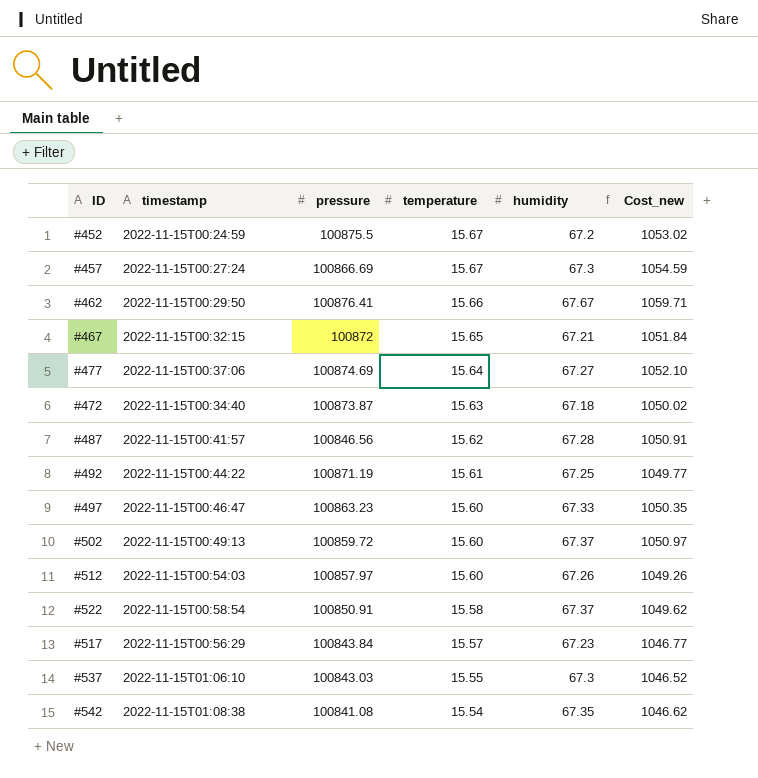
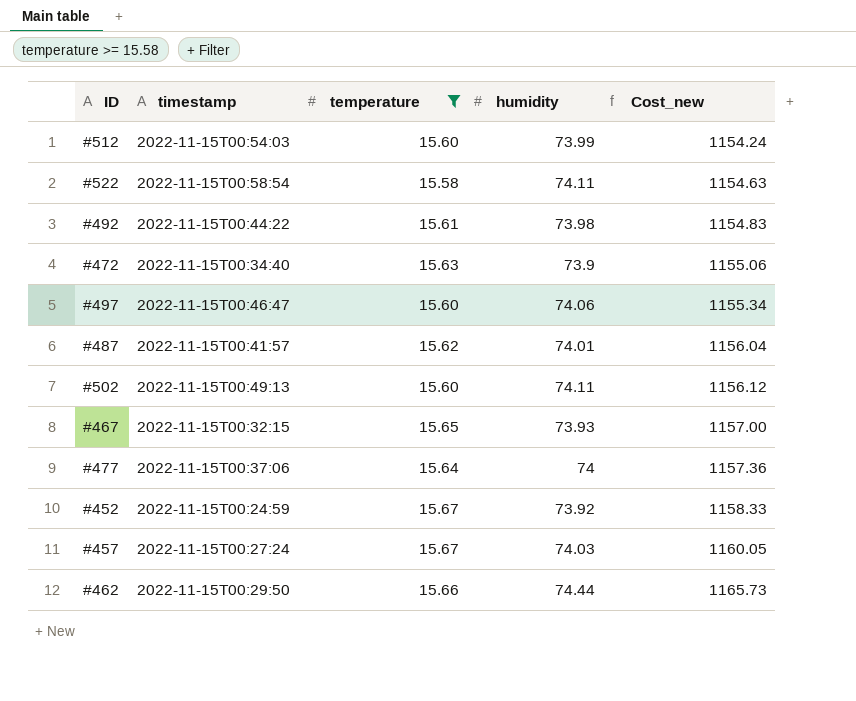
filter: none -> temperature >= 15.58
row order: temperature descending -> Cost_new ascending
column pressure | position: 3 -> none
#512 | humidity: 67.26 -> 73.99
#512 | Cost_new: 1049.26 -> 1154.24
#522 | humidity: 67.37 -> 74.11
#522 | Cost_new: 1049.62 -> 1154.63
#492 | humidity: 67.25 -> 73.98
#492 | Cost_new: 1049.77 -> 1154.83
#472 | humidity: 67.18 -> 73.9
#472 | Cost_new: 1050.02 -> 1155.06
#497 | humidity: 67.33 -> 74.06
#497 | Cost_new: 1050.35 -> 1155.34
#487 | humidity: 67.28 -> 74.01
#487 | Cost_new: 1050.91 -> 1156.04
#502 | humidity: 67.37 -> 74.11
#502 | Cost_new: 1050.97 -> 1156.12
#467 | humidity: 67.21 -> 73.93
#467 | Cost_new: 1051.84 -> 1157.00
#477 | humidity: 67.27 -> 74
#477 | Cost_new: 1052.10 -> 1157.36
#452 | humidity: 67.2 -> 73.92
#452 | Cost_new: 1053.02 -> 1158.33
#457 | humidity: 67.3 -> 74.03
#457 | Cost_new: 1054.59 -> 1160.05
#462 | humidity: 67.67 -> 74.44
#462 | Cost_new: 1059.71 -> 1165.73

